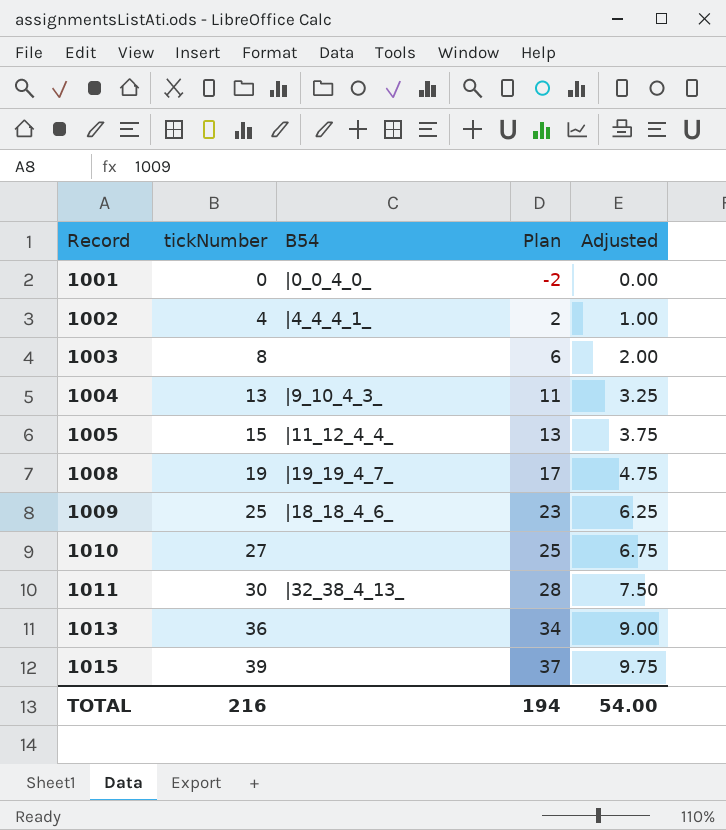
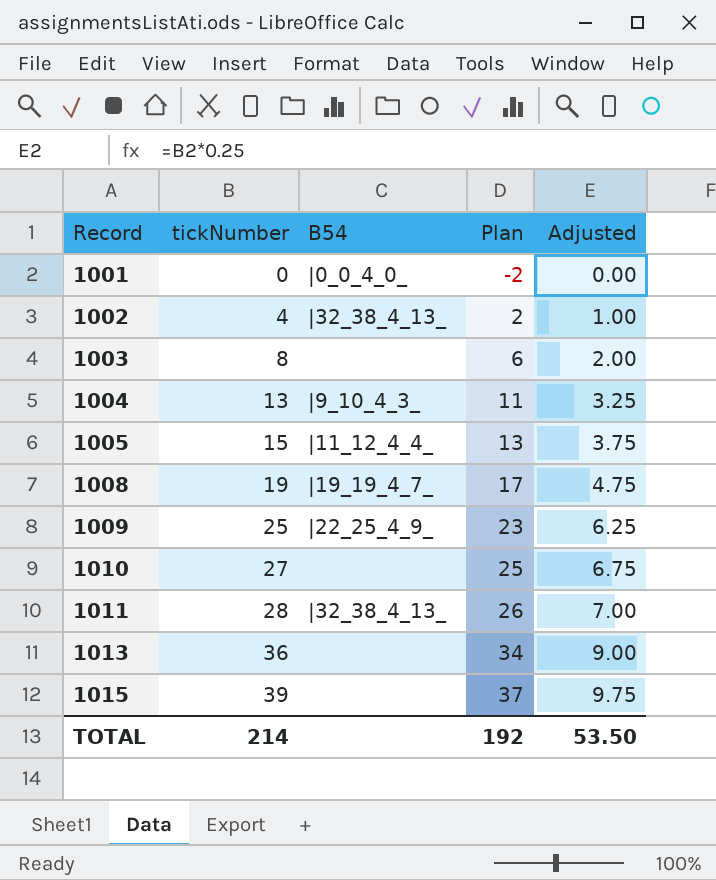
1002 | B54: |4_4_4_1_ -> |32_38_4_13_
1009 | B54: |18_18_4_6_ -> |22_25_4_9_
1011 | tickNumber: 30 -> 28
1011 | Plan: 28 -> 26
1011 | Adjusted: 7.50 -> 7.00
TOTAL | tickNumber: 216 -> 214
TOTAL | Plan: 194 -> 192
TOTAL | Adjusted: 54.00 -> 53.50

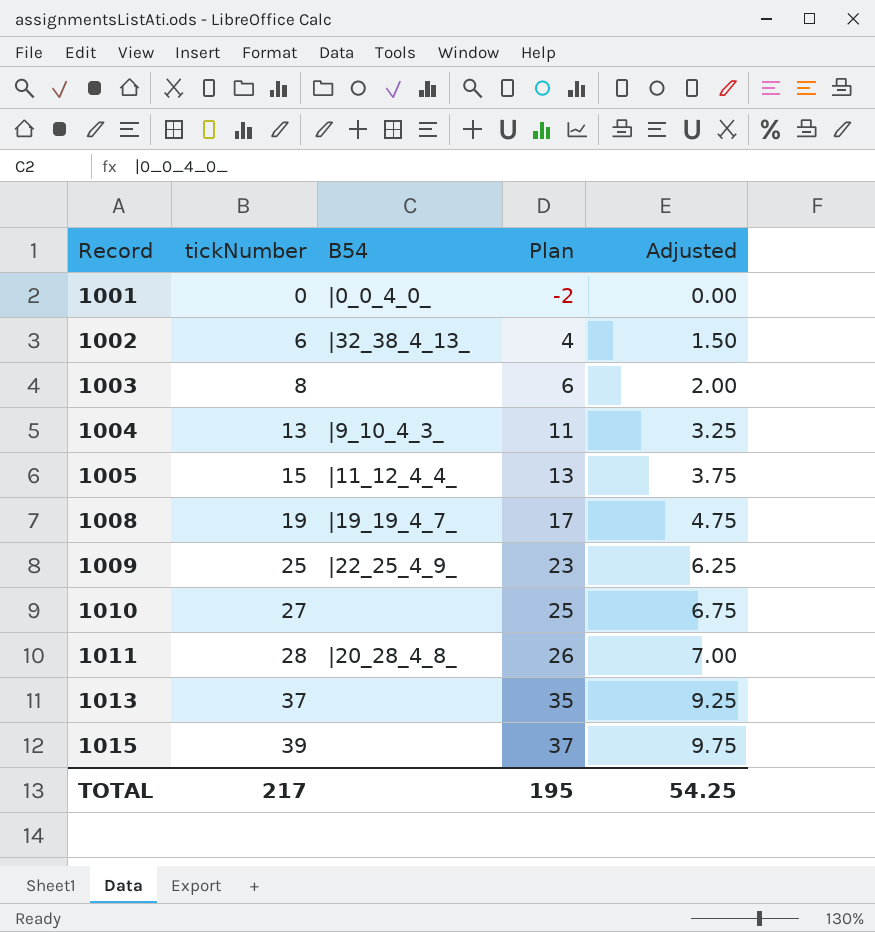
1002 | tickNumber: 4 -> 6
1002 | Plan: 2 -> 4
1002 | Adjusted: 1.00 -> 1.50
1011 | B54: |32_38_4_13_ -> |20_28_4_8_
1013 | tickNumber: 36 -> 37
1013 | Plan: 34 -> 35
1013 | Adjusted: 9.00 -> 9.25
TOTAL | tickNumber: 214 -> 217
TOTAL | Plan: 192 -> 195
TOTAL | Adjusted: 53.50 -> 54.25

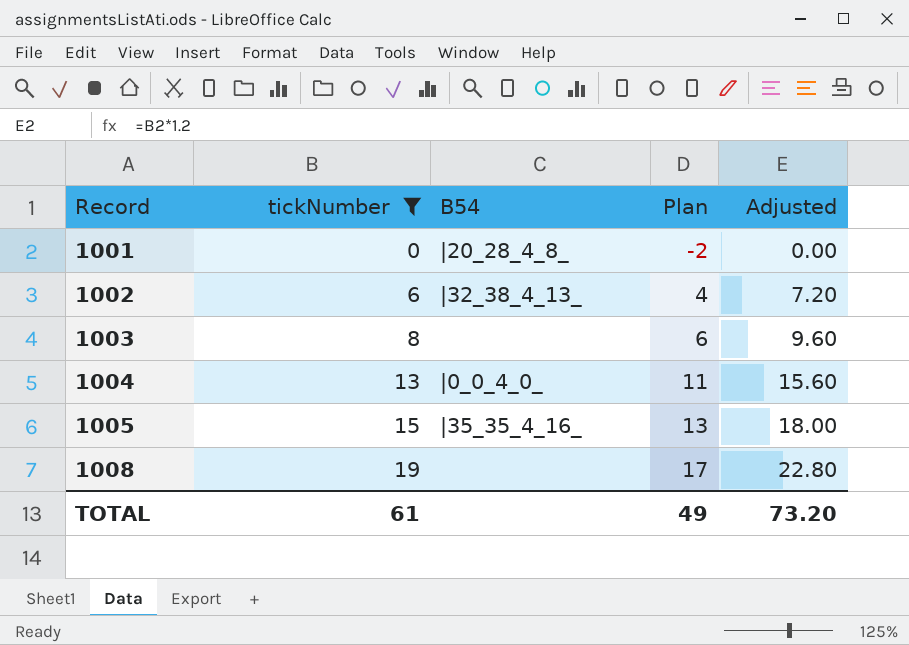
filter: none -> tickNumber <= 19
column Adjusted | formula: [tickNumber] * 0.25 -> [tickNumber] * 1.2
1001 | B54: |0_0_4_0_ -> |20_28_4_8_
1004 | B54: |9_10_4_3_ -> |0_0_4_0_
1005 | B54: |11_12_4_4_ -> |35_35_4_16_
1008 | B54: |19_19_4_7_ -> none
TOTAL | tickNumber: 217 -> 61
TOTAL | Plan: 195 -> 49
TOTAL | Adjusted: 54.25 -> 73.20

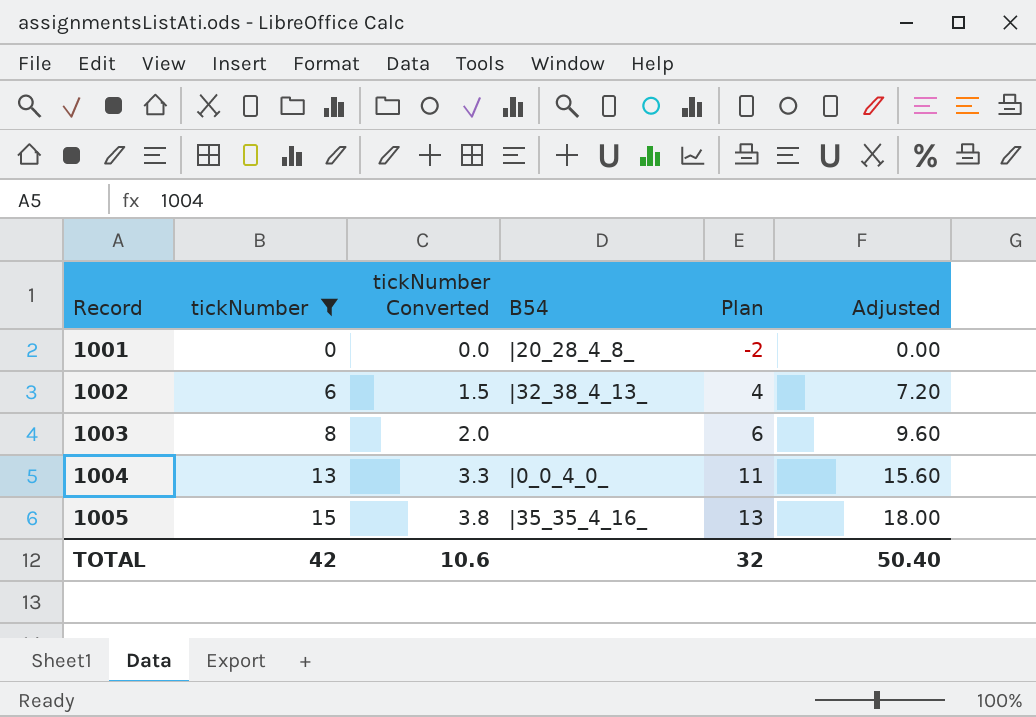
column tickNumber Converted | formula: none -> [tickNumber] * 0.25
row 1008: 19 | none | 17 | 22.80 -> none
TOTAL | tickNumber: 61 -> 42
TOTAL | Plan: 49 -> 32
TOTAL | Adjusted: 73.20 -> 50.40

